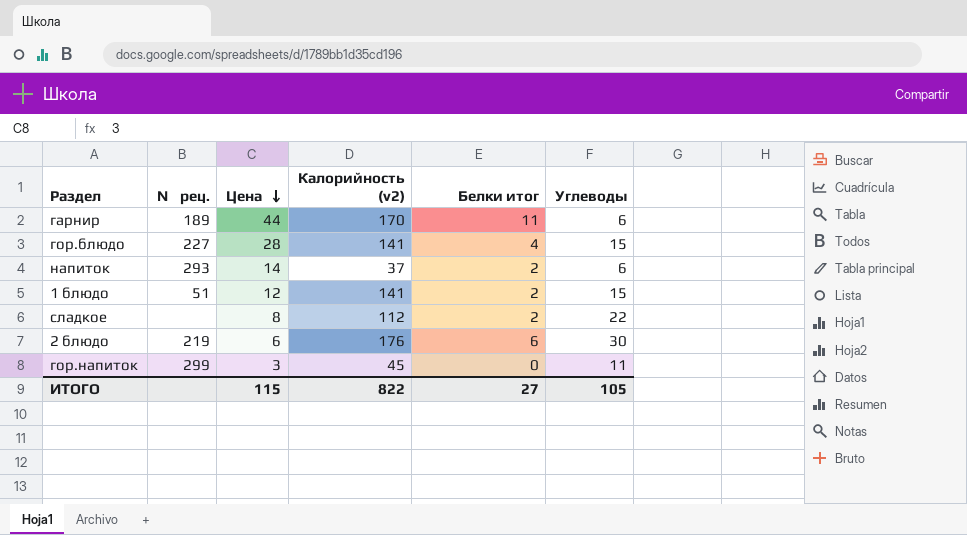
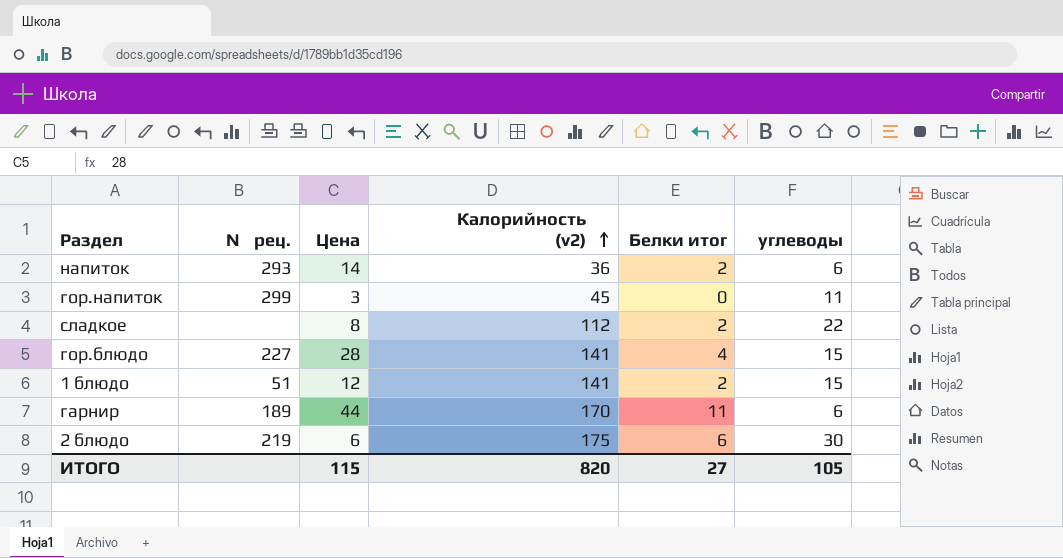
row order: Цена descending -> Калорийность (v2) ascending
column name: Углеводы -> углеводы
напиток | Калорийность (v2): 37 -> 36
2 блюдо | Калорийность (v2): 176 -> 175
ИТОГО | Калорийность (v2): 822 -> 820

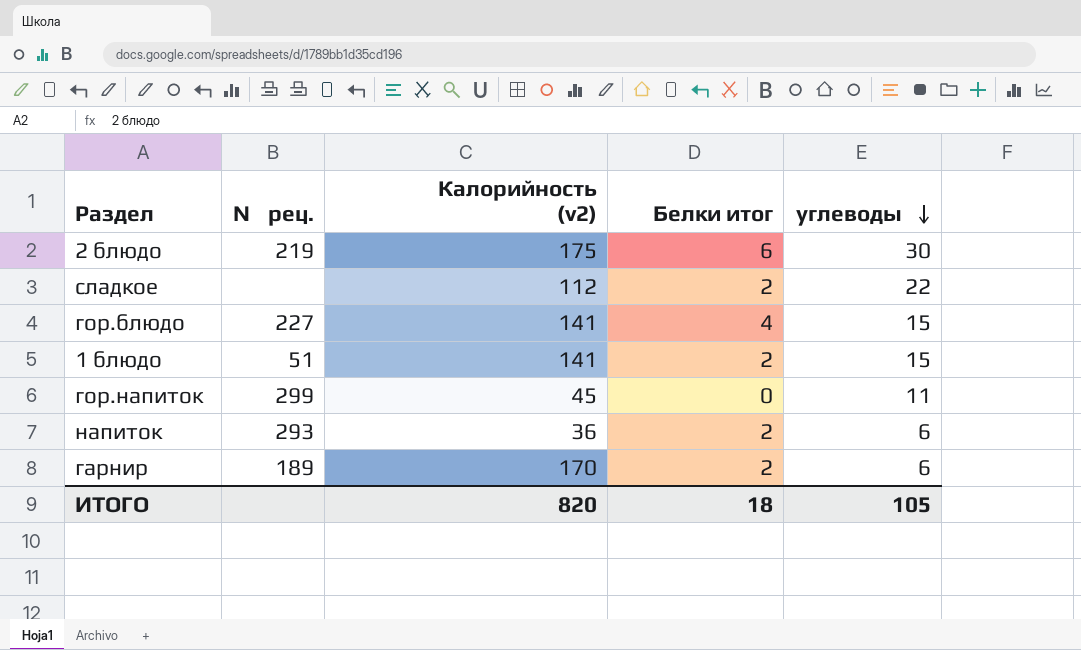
row order: Калорийность (v2) ascending -> углеводы descending
column Цена | position: 3 -> none
гарнир | Белки итог: 11 -> 2
ИТОГО | Белки итог: 27 -> 18

